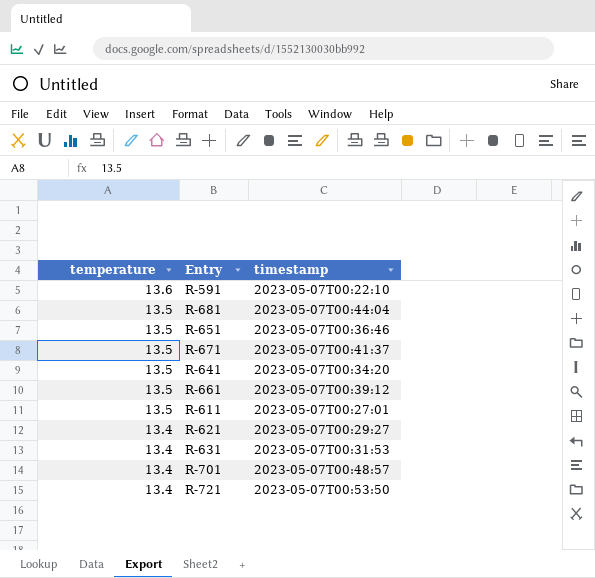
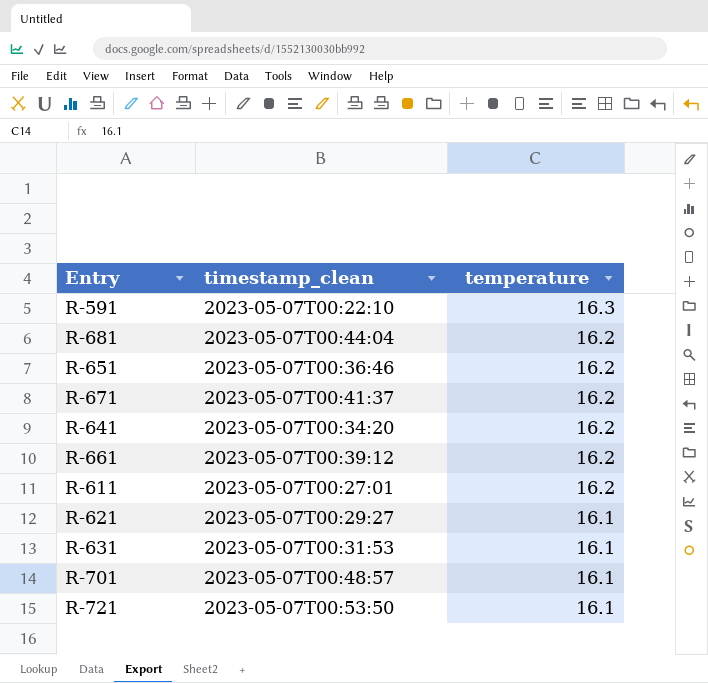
column name: timestamp -> timestamp_clean
column temperature | position: 1 -> 3
R-591 | temperature: 13.6 -> 16.3
R-681 | temperature: 13.5 -> 16.2
R-651 | temperature: 13.5 -> 16.2
R-671 | temperature: 13.5 -> 16.2
R-641 | temperature: 13.5 -> 16.2
R-661 | temperature: 13.5 -> 16.2
R-611 | temperature: 13.5 -> 16.2
R-621 | temperature: 13.4 -> 16.1
R-631 | temperature: 13.4 -> 16.1
R-701 | temperature: 13.4 -> 16.1
R-721 | temperature: 13.4 -> 16.1

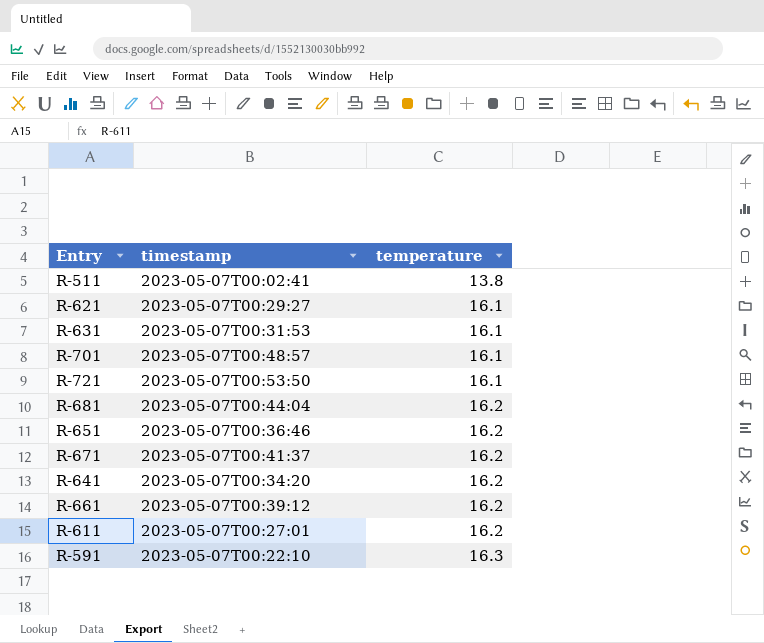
row order: temperature descending -> temperature ascending
column name: timestamp_clean -> timestamp
row R-511: none -> 2023-05-07T00:02:41 | 13.8

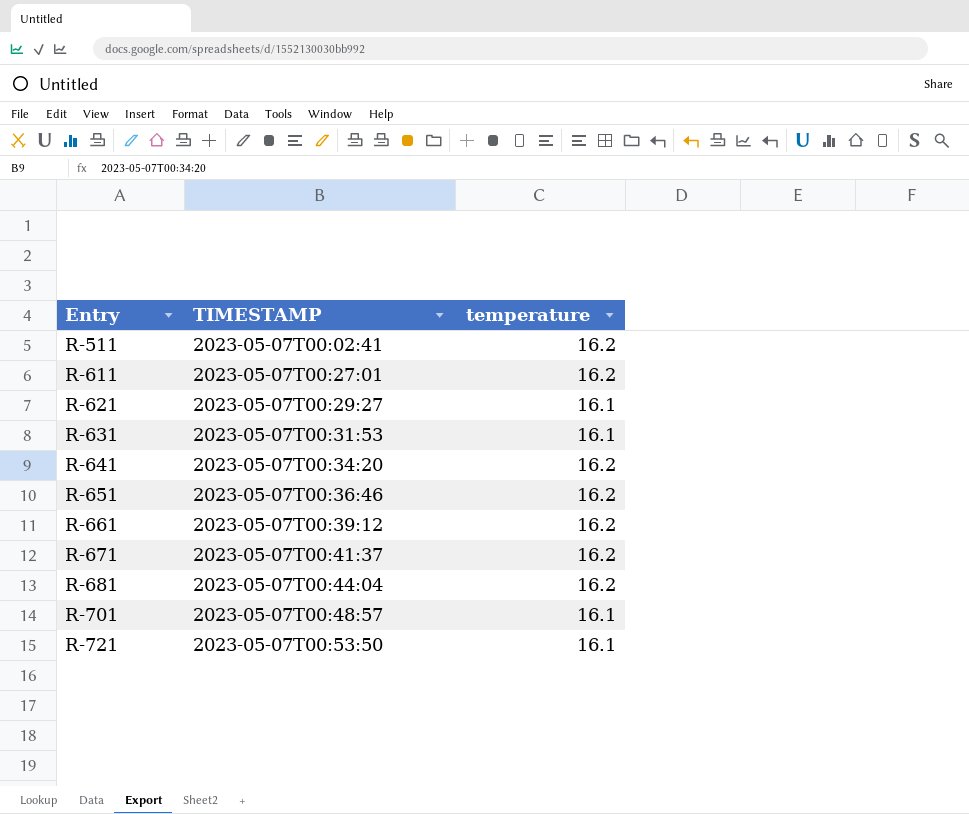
row order: temperature ascending -> Entry ascending
column name: timestamp -> TIMESTAMP
row R-591: 2023-05-07T00:22:10 | 16.3 -> none
R-511 | temperature: 13.8 -> 16.2

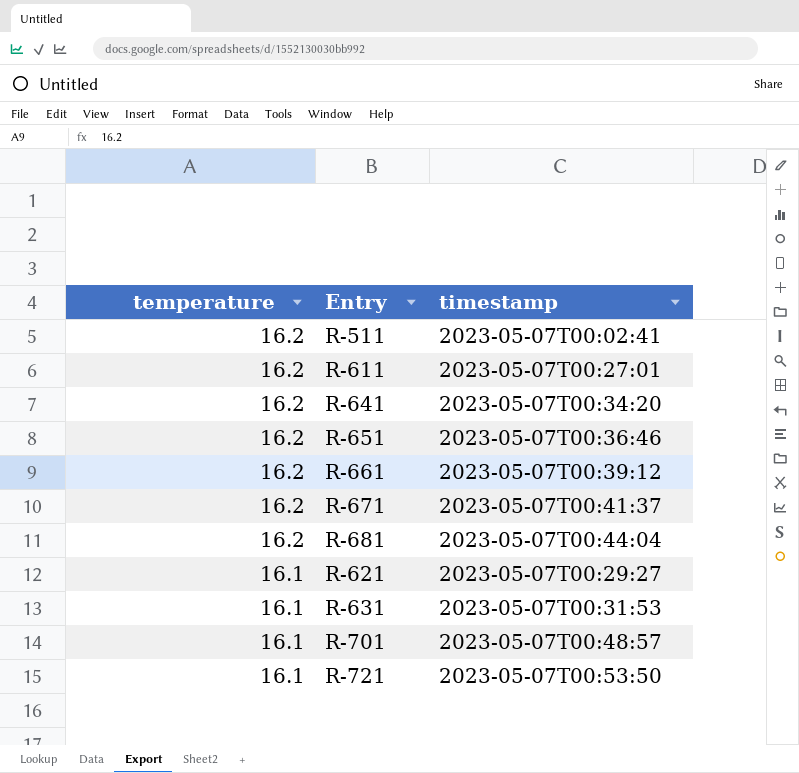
row order: Entry ascending -> temperature descending
column temperature | position: 3 -> 1
column name: TIMESTAMP -> timestamp

